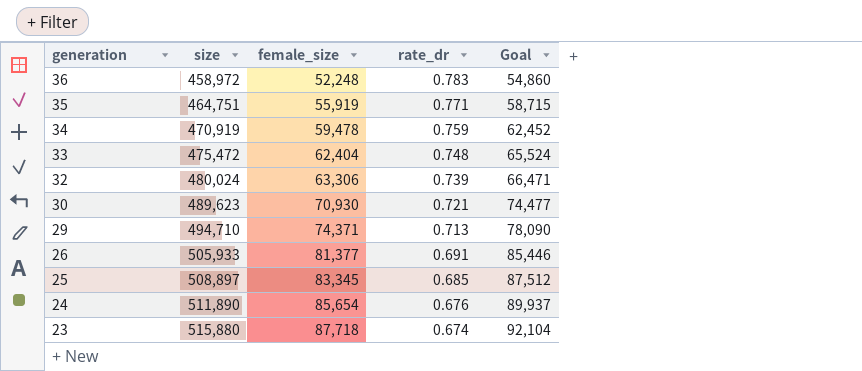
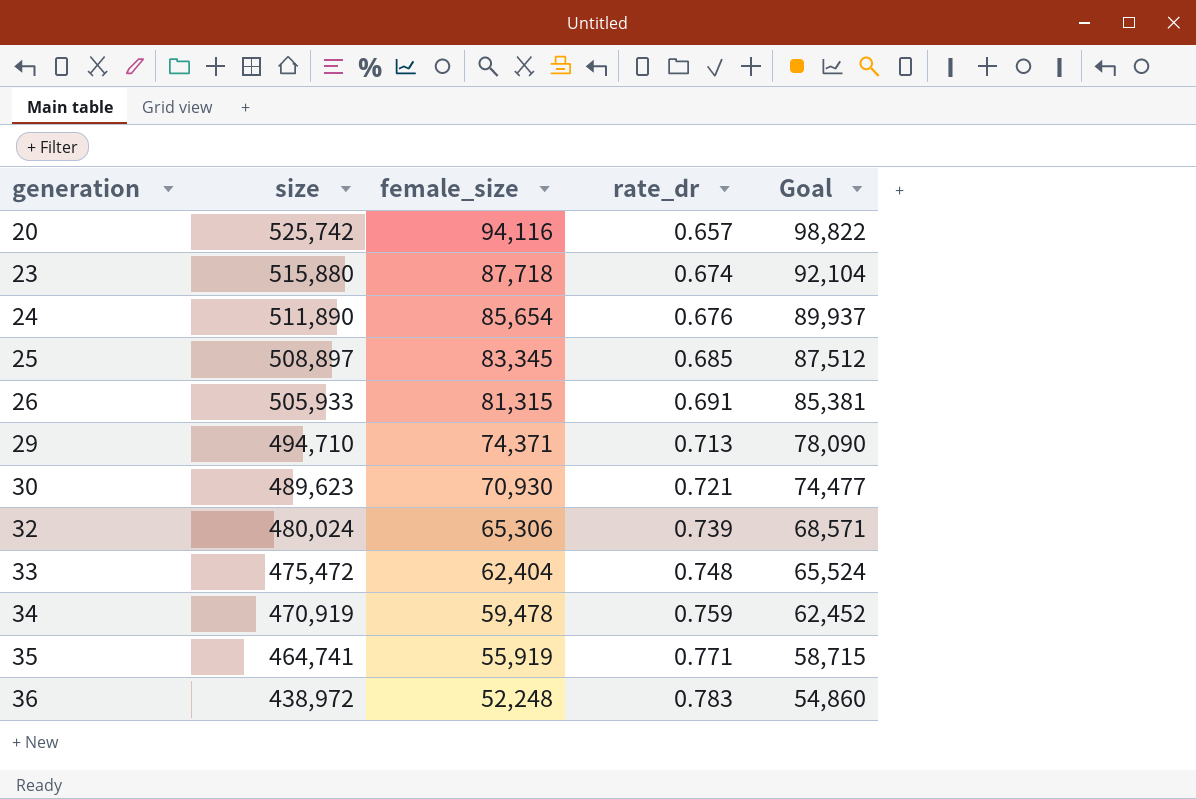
row order: generation descending -> generation ascending
row 20: none -> 525,742 | 94,116 | 0.657 | 98,822
26 | female_size: 81,377 -> 81,315
26 | Goal: 85,446 -> 85,381
32 | female_size: 63,306 -> 65,306
32 | Goal: 66,471 -> 68,571
35 | size: 464,751 -> 464,741
36 | size: 458,972 -> 438,972

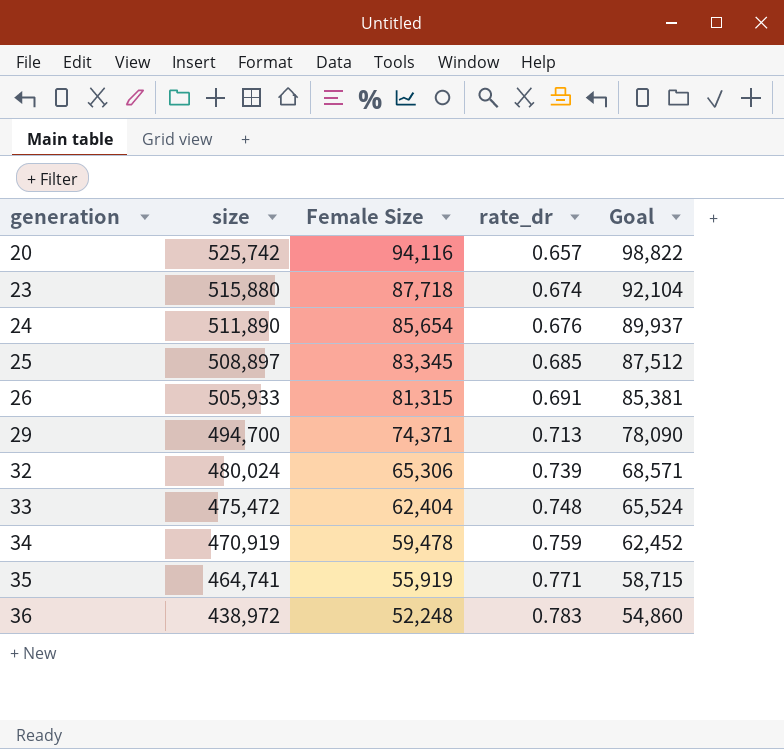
column name: female_size -> Female Size
row 30: 489,623 | 70,930 | 0.721 | 74,477 -> none
29 | size: 494,710 -> 494,700

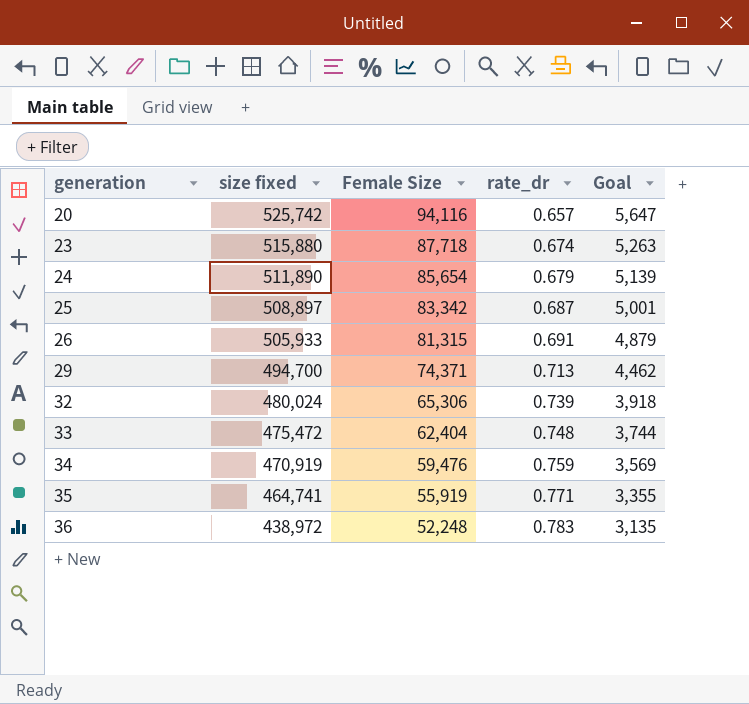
column name: size -> size fixed
column Goal | formula: [Female Size] * 1.05 -> [Female Size] * 0.06
24 | rate_dr: 0.676 -> 0.679
25 | Female Size: 83,345 -> 83,342
25 | rate_dr: 0.685 -> 0.687
34 | Female Size: 59,478 -> 59,476

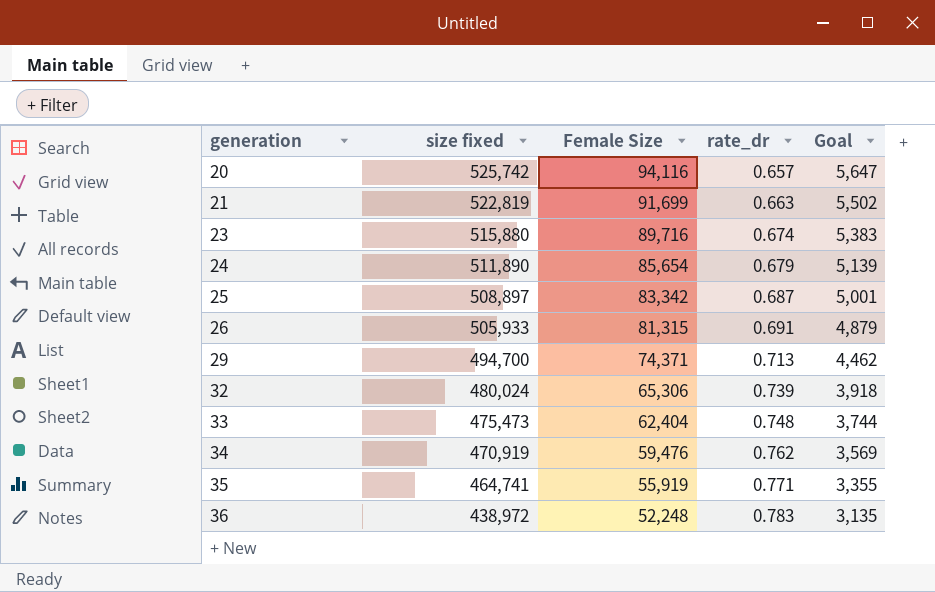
row 21: none -> 522,819 | 91,699 | 0.663 | 5,502
23 | Female Size: 87,718 -> 89,716
23 | Goal: 5,263 -> 5,383
33 | size fixed: 475,472 -> 475,473
34 | rate_dr: 0.759 -> 0.762

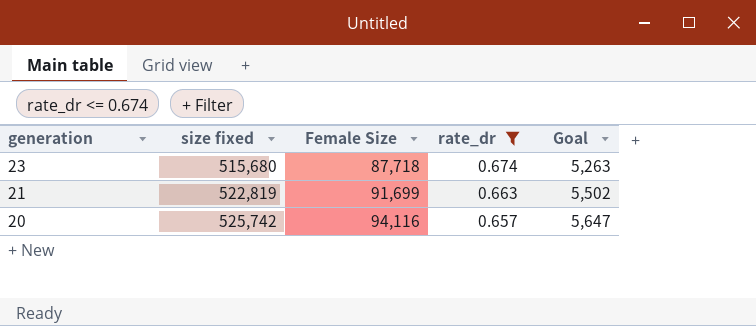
filter: none -> rate_dr <= 0.674
row order: generation ascending -> generation descending
23 | size fixed: 515,880 -> 515,680
23 | Female Size: 89,716 -> 87,718
23 | Goal: 5,383 -> 5,263

